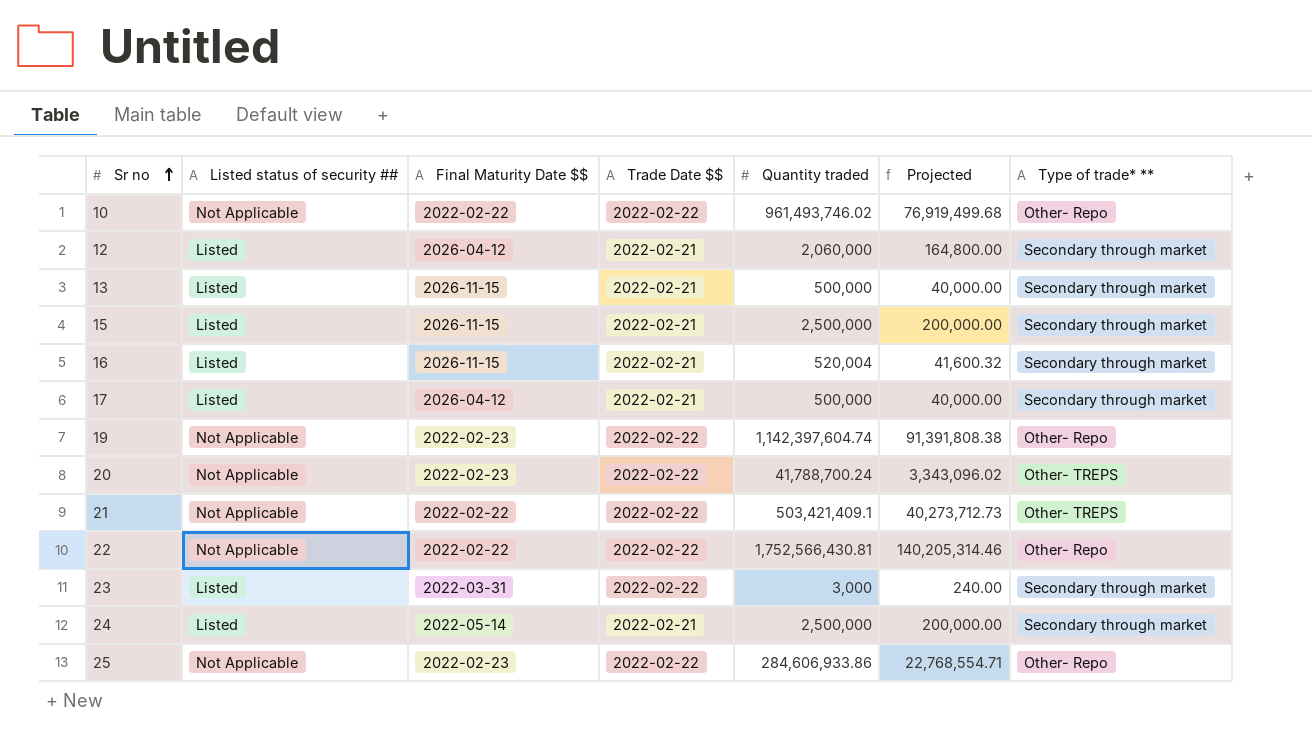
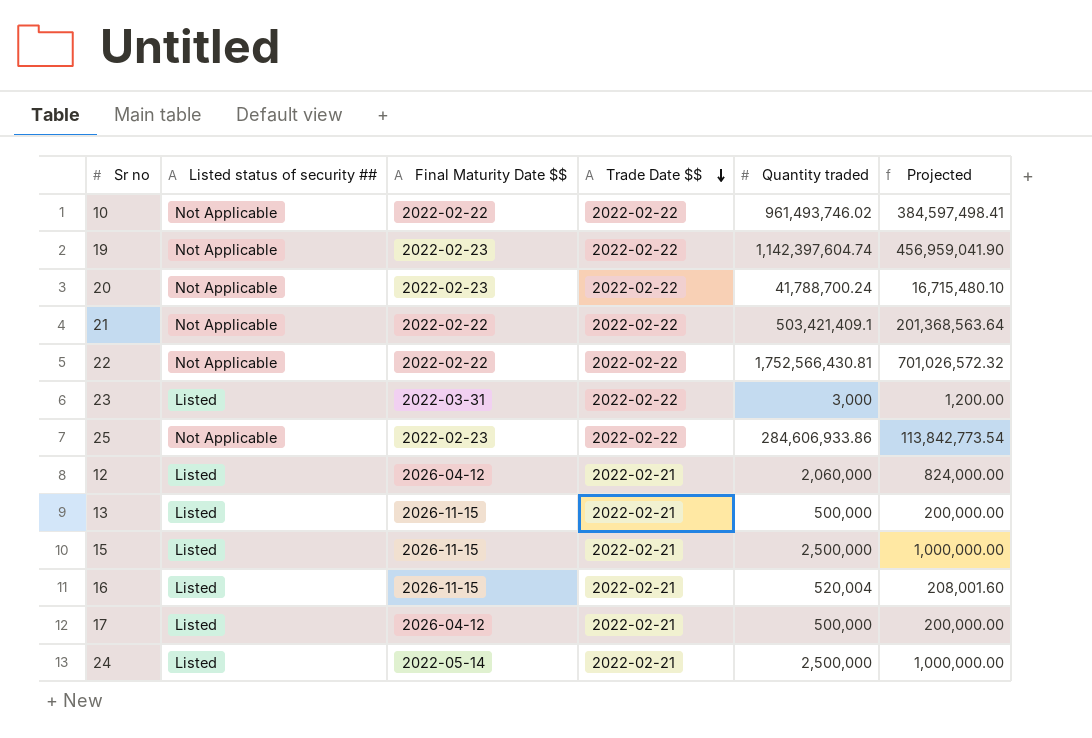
row order: Sr no ascending -> Trade Date $$ descending
column Type of trade* ** | position: 7 -> none
column Projected | formula: [Quantity traded] * 0.08 -> [Quantity traded] * 0.4

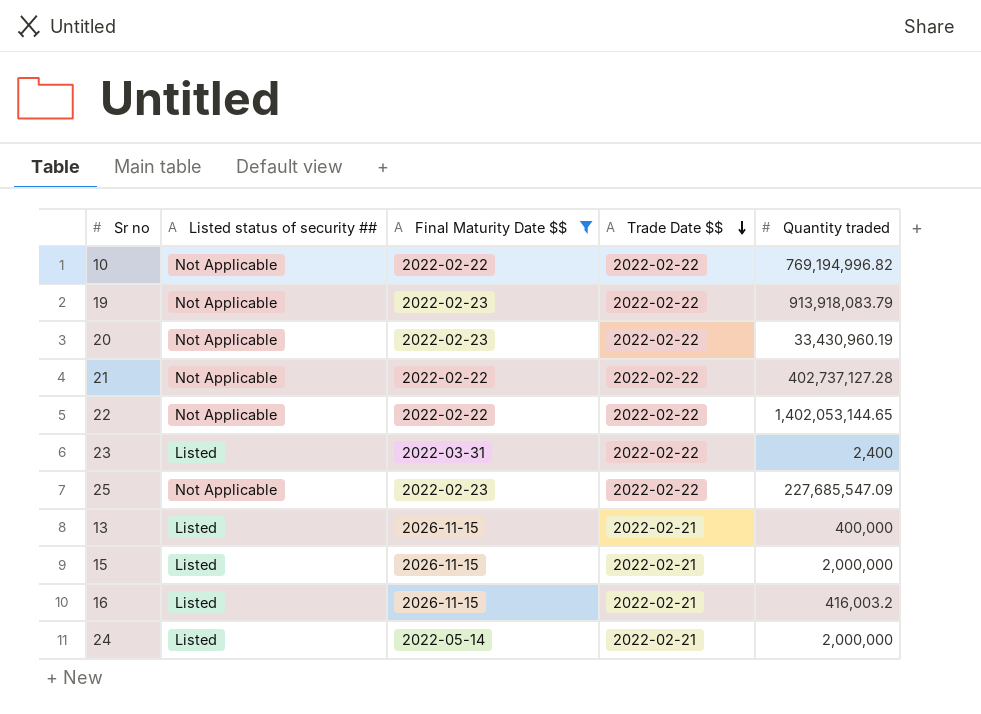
filter: none -> Final Maturity Date $$ != 2026-04-12
column Projected | formula: [Quantity traded] * 0.4 -> none
10 | Quantity traded: 961,493,746.02 -> 769,194,996.82
19 | Quantity traded: 1,142,397,604.74 -> 913,918,083.79
20 | Quantity traded: 41,788,700.24 -> 33,430,960.19
21 | Quantity traded: 503,421,409.1 -> 402,737,127.28
22 | Quantity traded: 1,752,566,430.81 -> 1,402,053,144.65
23 | Quantity traded: 3,000 -> 2,400
25 | Quantity traded: 284,606,933.86 -> 227,685,547.09
13 | Quantity traded: 500,000 -> 400,000
15 | Quantity traded: 2,500,000 -> 2,000,000
16 | Quantity traded: 520,004 -> 416,003.2
24 | Quantity traded: 2,500,000 -> 2,000,000

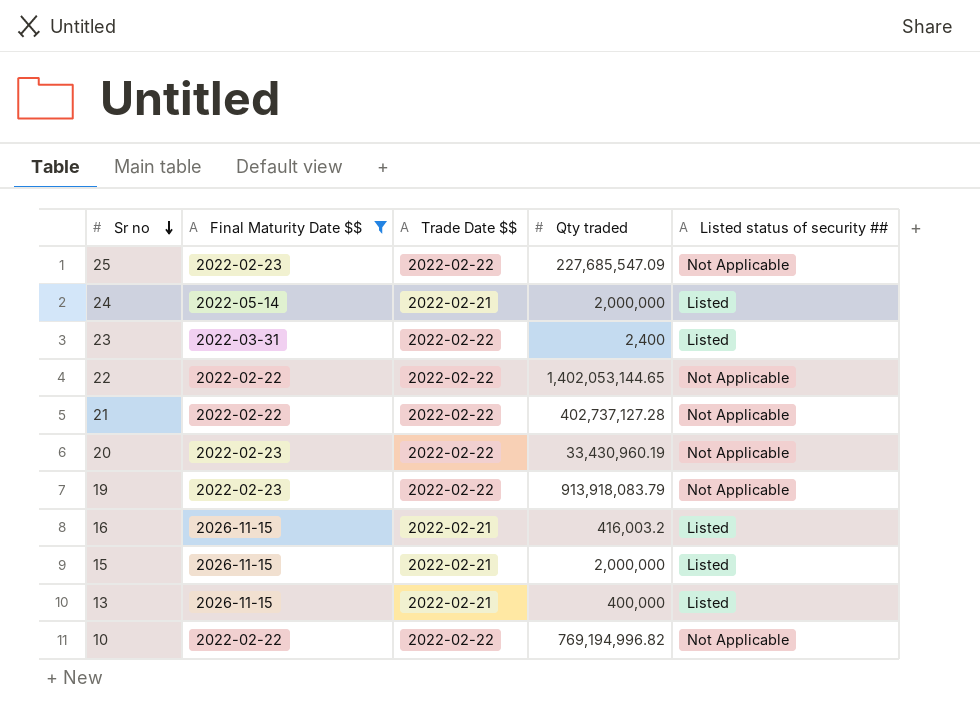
row order: Trade Date $$ descending -> Sr no descending
column name: Quantity traded -> Qty traded
column Listed status of security ## | position: 2 -> 5

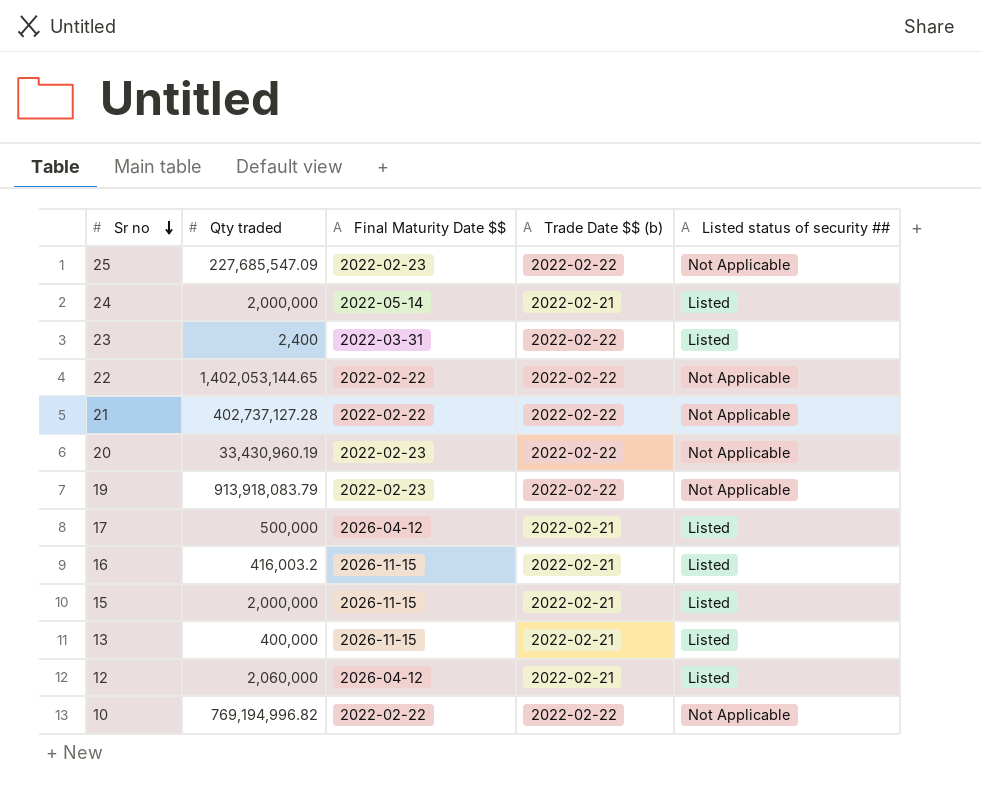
filter: Final Maturity Date $$ != 2026-04-12 -> none
column Qty traded | position: 4 -> 2
column name: Trade Date $$ -> Trade Date $$ (b)

